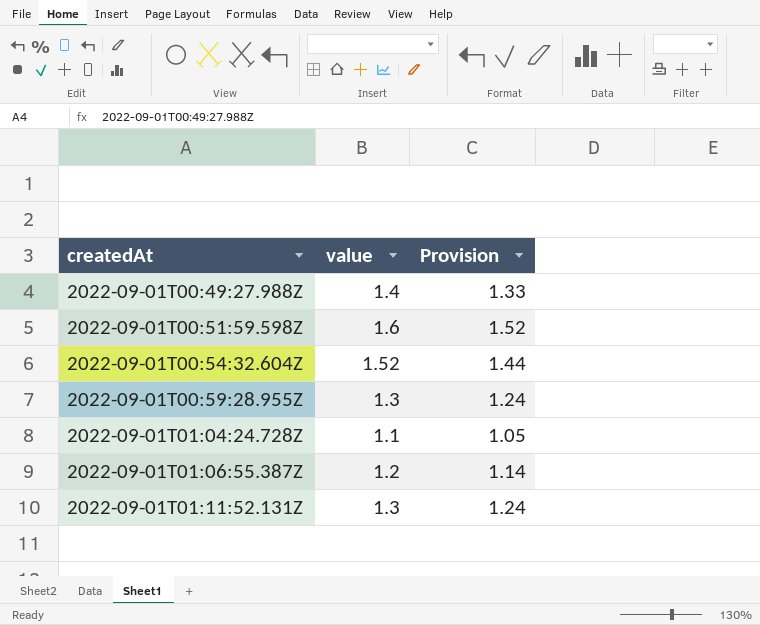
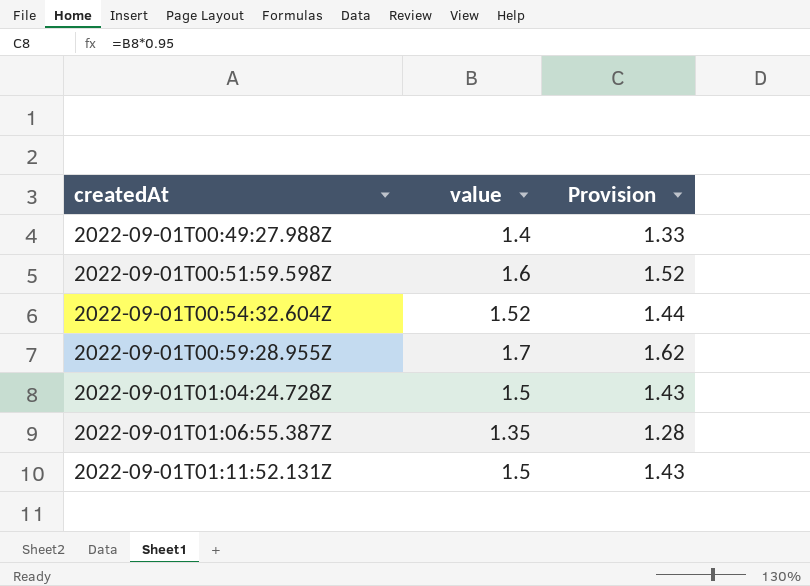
2022-09-01T00:59:28.955Z | value: 1.3 -> 1.7
2022-09-01T00:59:28.955Z | Provision: 1.24 -> 1.62
2022-09-01T01:04:24.728Z | value: 1.1 -> 1.5
2022-09-01T01:04:24.728Z | Provision: 1.05 -> 1.43
2022-09-01T01:06:55.387Z | value: 1.2 -> 1.35
2022-09-01T01:06:55.387Z | Provision: 1.14 -> 1.28
2022-09-01T01:11:52.131Z | value: 1.3 -> 1.5
2022-09-01T01:11:52.131Z | Provision: 1.24 -> 1.43

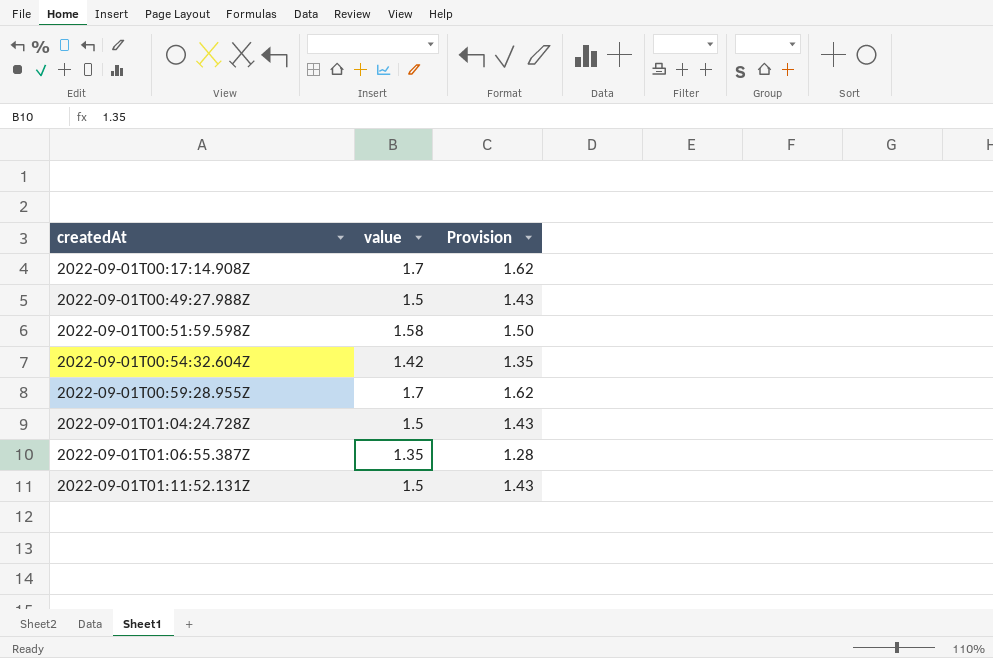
row 2022-09-01T00:17:14.908Z: none -> 1.7 | 1.62
2022-09-01T00:49:27.988Z | value: 1.4 -> 1.5
2022-09-01T00:49:27.988Z | Provision: 1.33 -> 1.43
2022-09-01T00:51:59.598Z | value: 1.6 -> 1.58
2022-09-01T00:51:59.598Z | Provision: 1.52 -> 1.50
2022-09-01T00:54:32.604Z | value: 1.52 -> 1.42
2022-09-01T00:54:32.604Z | Provision: 1.44 -> 1.35

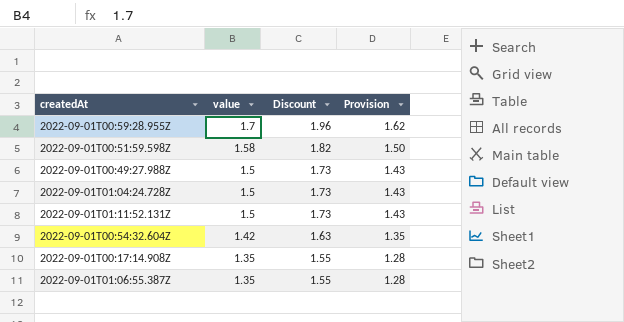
row order: createdAt ascending -> value descending
column Discount | formula: none -> [value] * 1.15
2022-09-01T00:17:14.908Z | value: 1.7 -> 1.35
2022-09-01T00:17:14.908Z | Provision: 1.62 -> 1.28

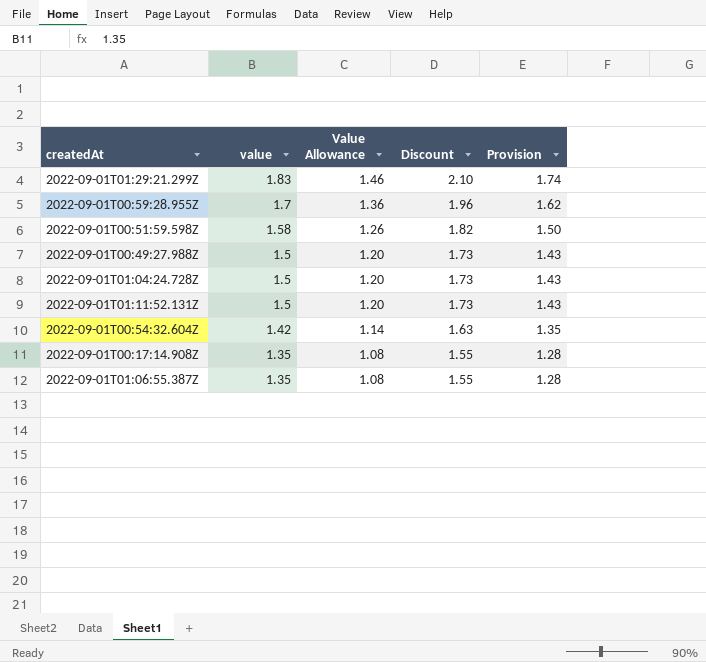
column Value Allowance | formula: none -> [value] * 0.8
row 2022-09-01T01:29:21.299Z: none -> 1.83 | 1.46 | 2.10 | 1.74

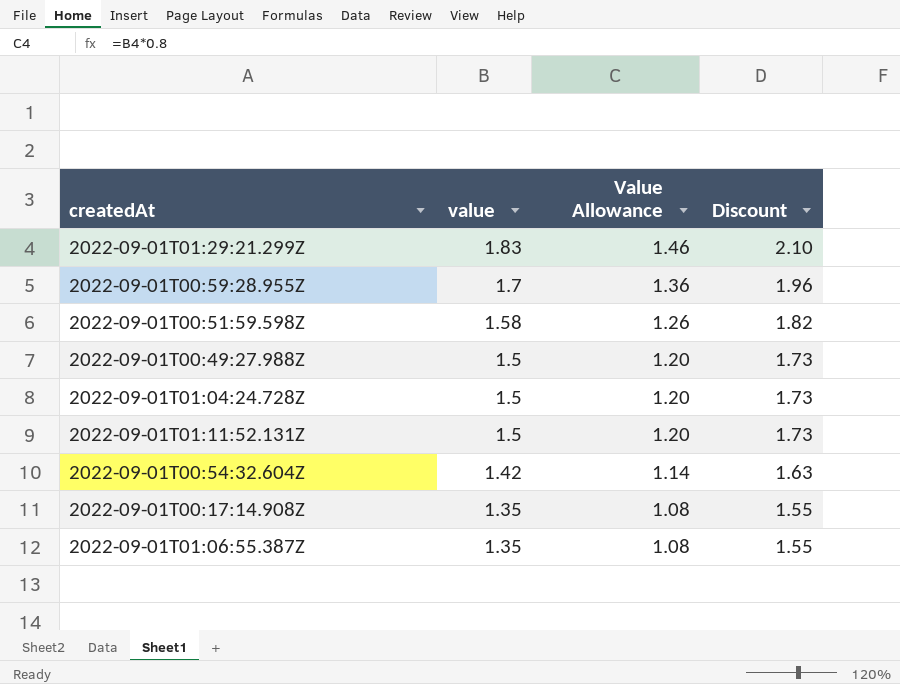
column Provision | formula: [value] * 0.95 -> none

